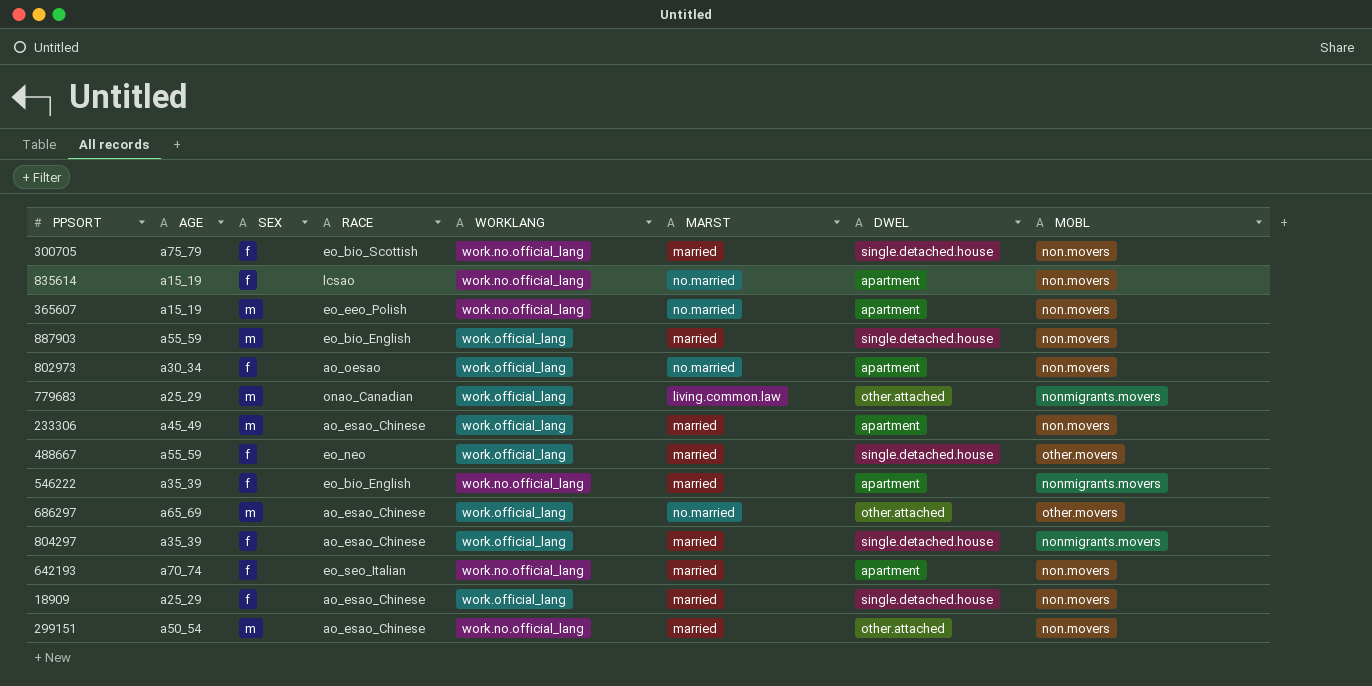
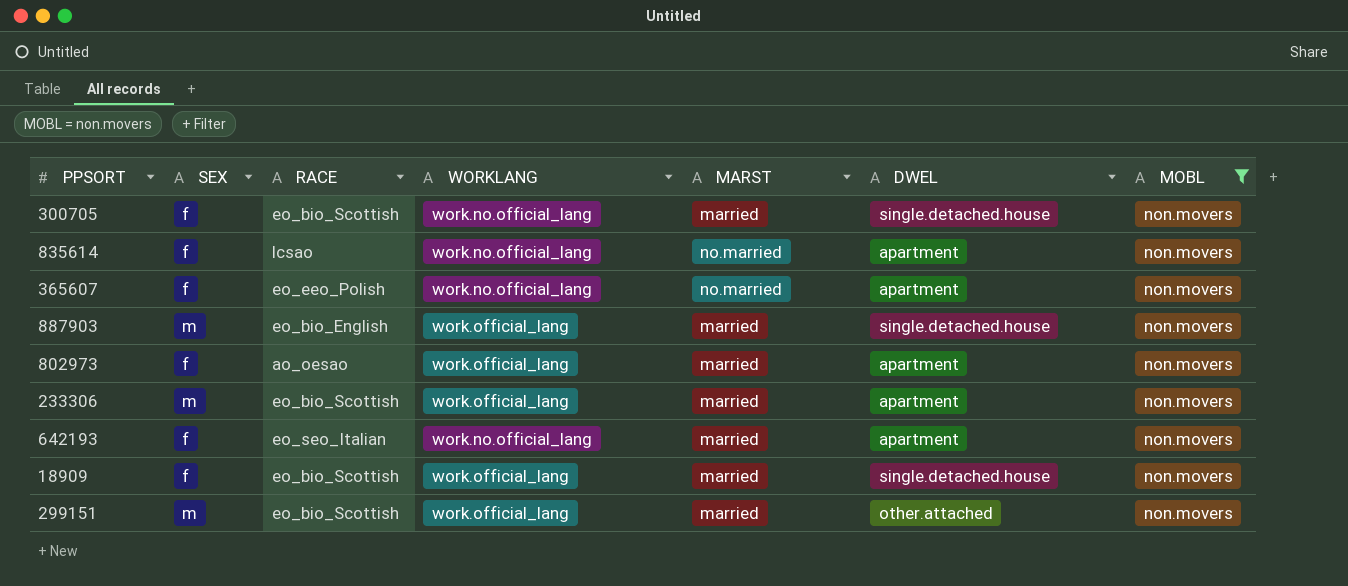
filter: none -> MOBL = non.movers
column AGE | position: 2 -> none
365607 | SEX: m -> f
802973 | MARST: no.married -> married
233306 | RACE: ao_esao_Chinese -> eo_bio_Scottish
18909 | RACE: ao_esao_Chinese -> eo_bio_Scottish
299151 | RACE: ao_esao_Chinese -> eo_bio_Scottish
299151 | WORKLANG: work.no.official_lang -> work.official_lang

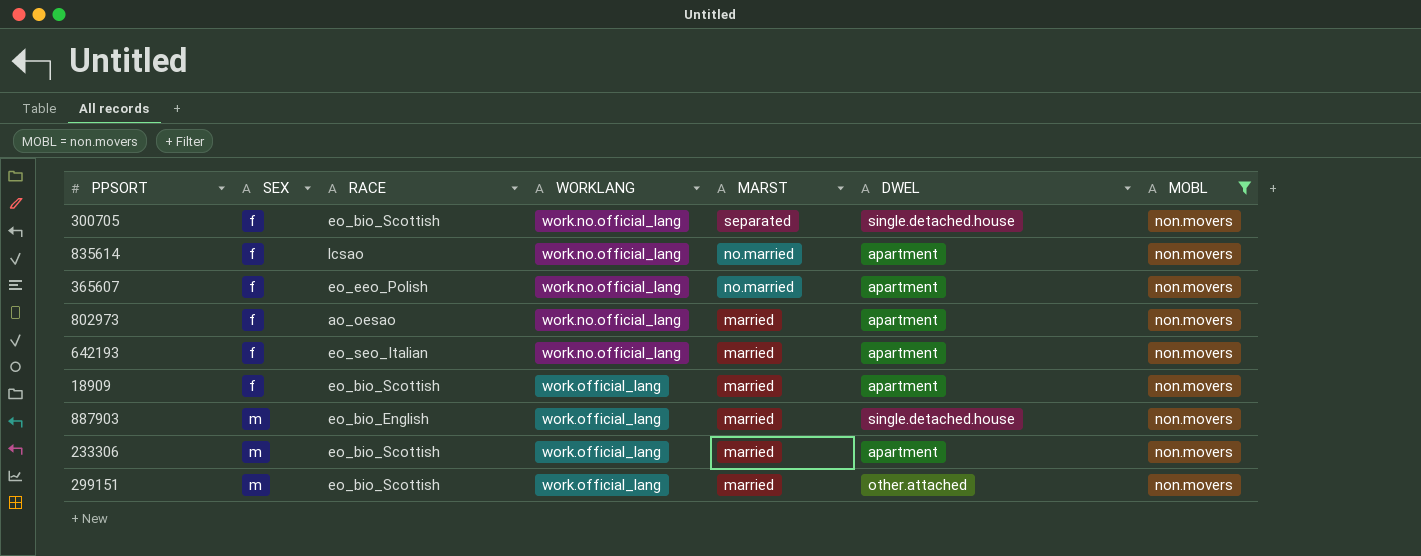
row order: none -> SEX ascending
300705 | MARST: married -> separated
802973 | WORKLANG: work.official_lang -> work.no.official_lang
18909 | DWEL: single.detached.house -> apartment

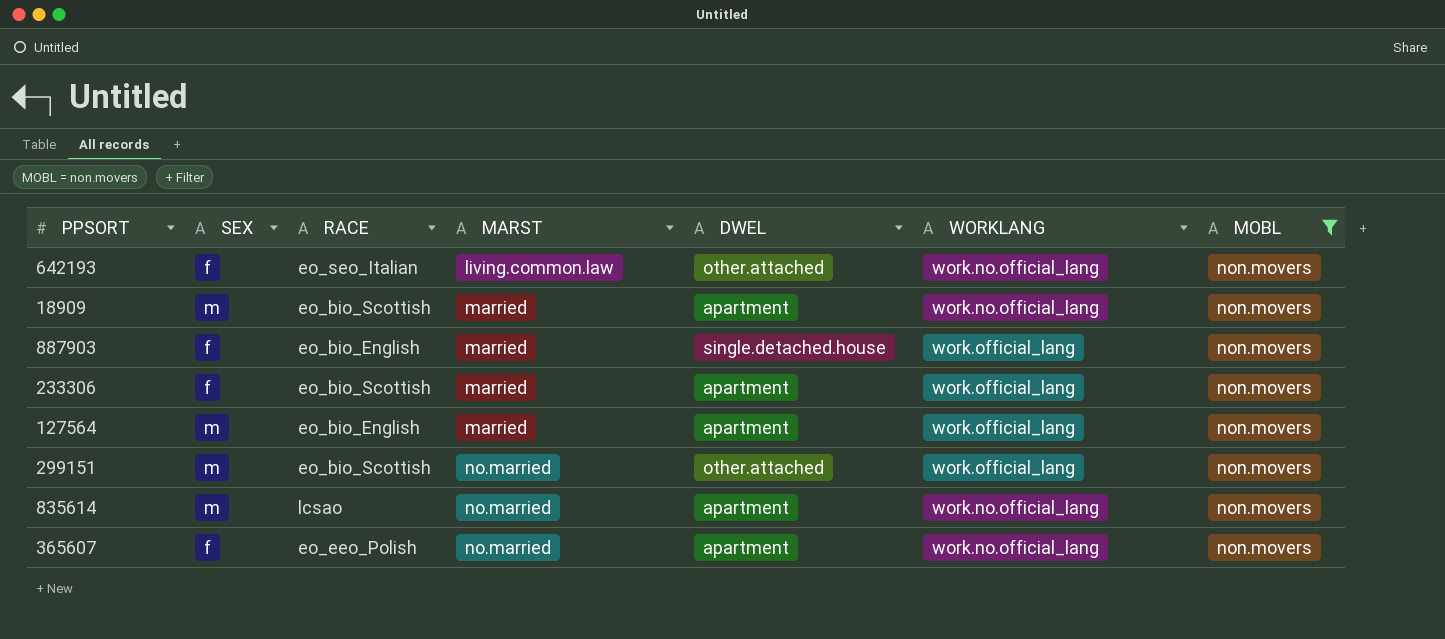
row order: SEX ascending -> MARST ascending
column WORKLANG | position: 4 -> 6
row 300705: f | eo_bio_Scottish | work.no.official_lang | separated | single.detached.house | non.movers -> none
row 802973: f | ao_oesao | work.no.official_lang | married | apartment | non.movers -> none
642193 | MARST: married -> living.common.law
642193 | DWEL: apartment -> other.attached
18909 | SEX: f -> m
18909 | WORKLANG: work.official_lang -> work.no.official_lang
887903 | SEX: m -> f
233306 | SEX: m -> f
row 127564: none -> m | eo_bio_English | married | apartment | work.official_lang | non.movers
299151 | MARST: married -> no.married
835614 | SEX: f -> m

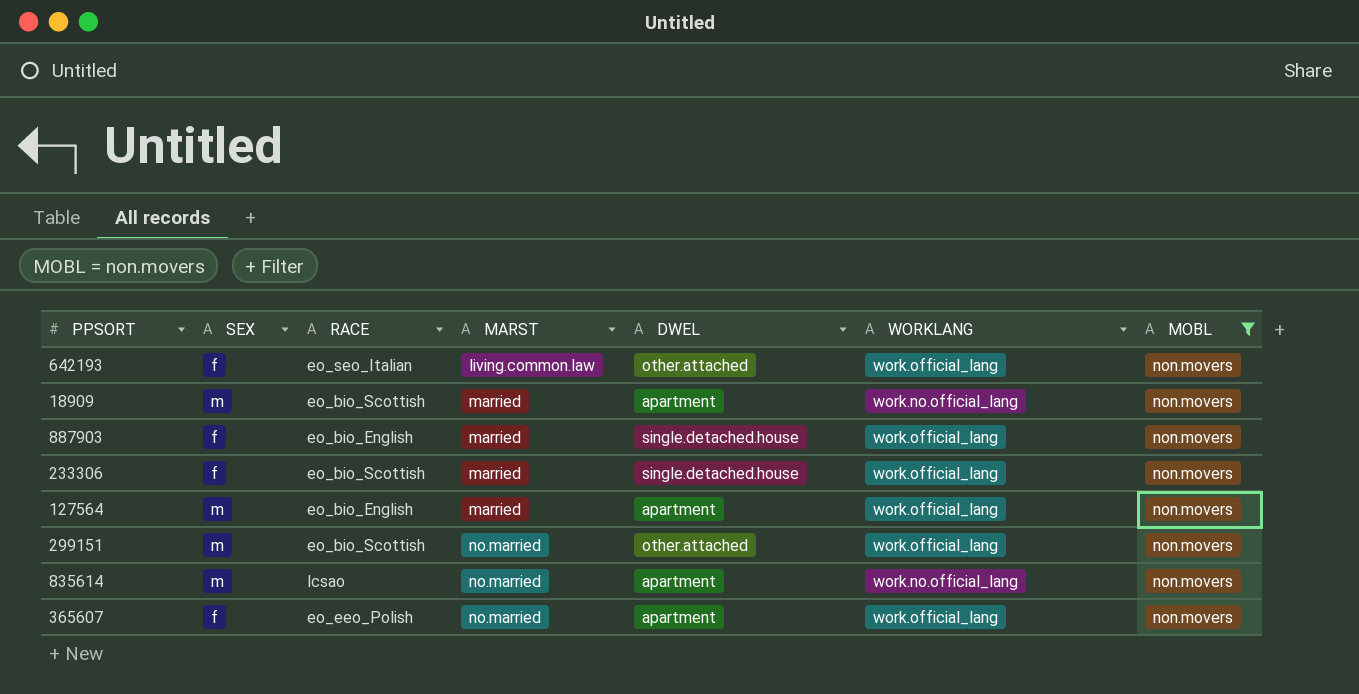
642193 | WORKLANG: work.no.official_lang -> work.official_lang
233306 | DWEL: apartment -> single.detached.house
365607 | WORKLANG: work.no.official_lang -> work.official_lang

